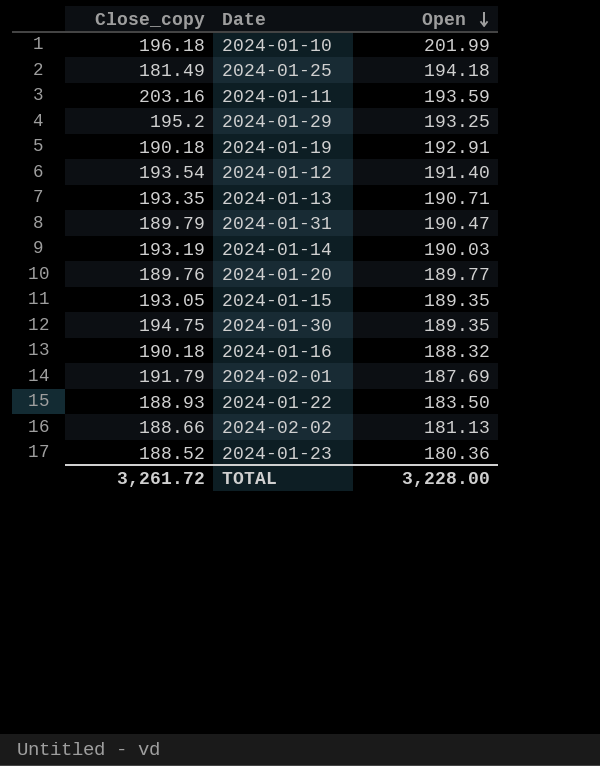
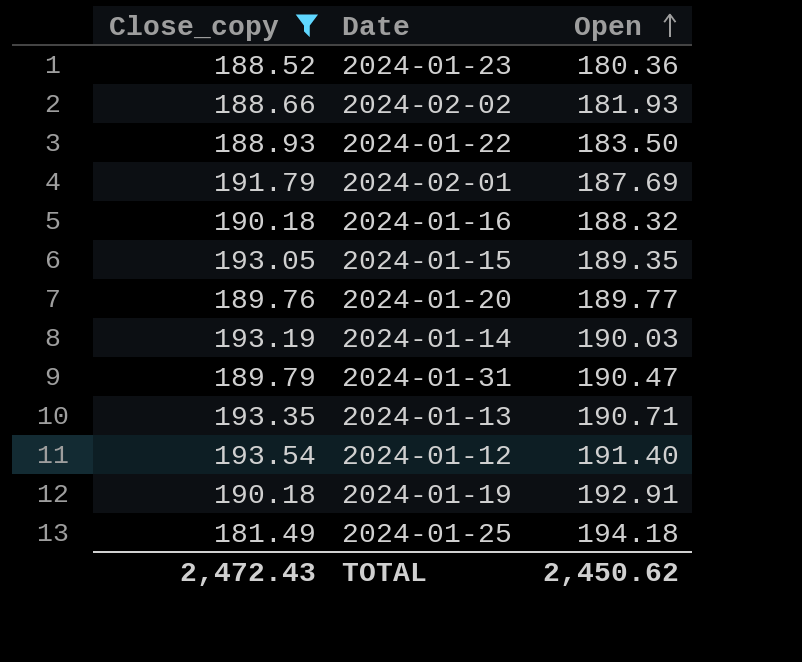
filter: none -> Close_copy <= 193.54
row order: Open descending -> Open ascending
2024-02-02 | Open: 181.13 -> 181.93
TOTAL | Close_copy: 3,261.72 -> 2,472.43
TOTAL | Open: 3,228.00 -> 2,450.62

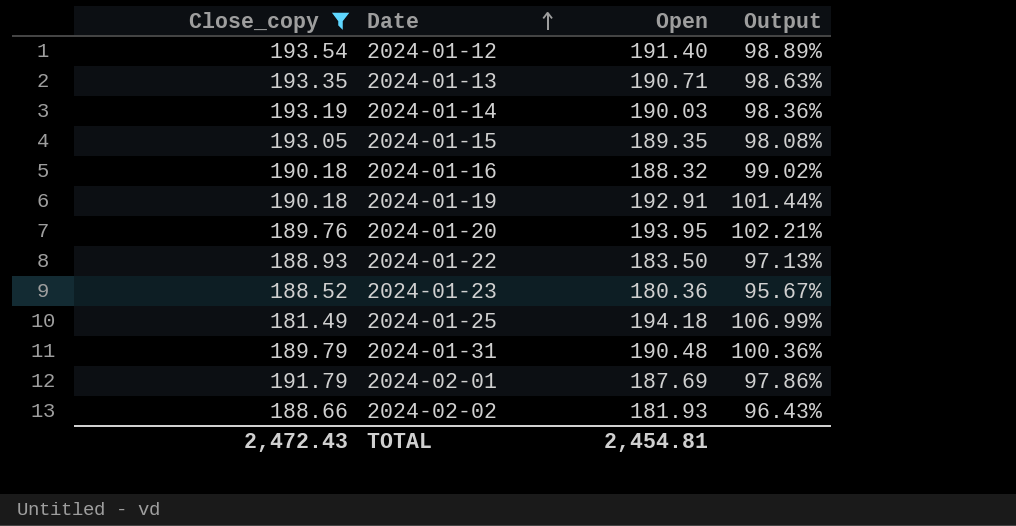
row order: Open ascending -> Date ascending
column Output | formula: none -> [Open] / [Close_copy]
2024-01-20 | Open: 189.77 -> 193.95
2024-01-31 | Open: 190.47 -> 190.48
TOTAL | Open: 2,450.62 -> 2,454.81

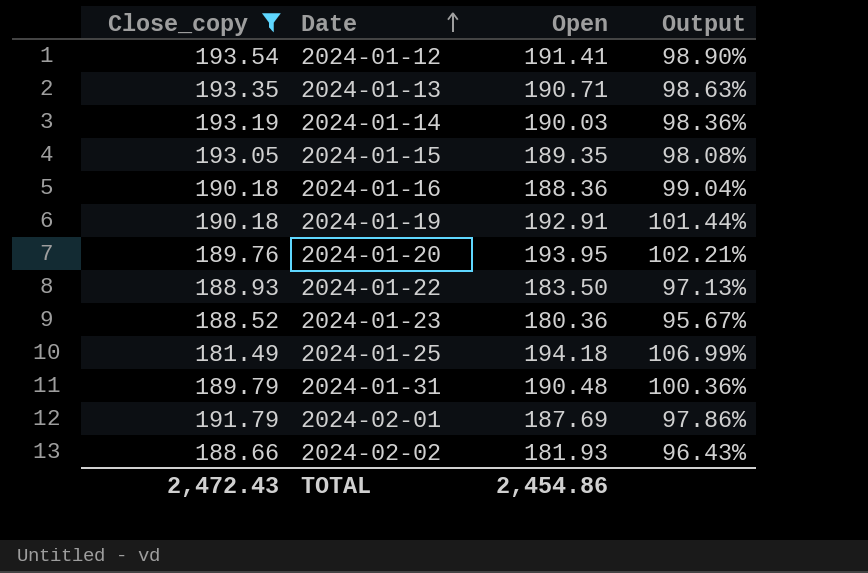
2024-01-12 | Open: 191.40 -> 191.41
2024-01-12 | Output: 98.89% -> 98.90%
2024-01-16 | Open: 188.32 -> 188.36
2024-01-16 | Output: 99.02% -> 99.04%
TOTAL | Open: 2,454.81 -> 2,454.86

